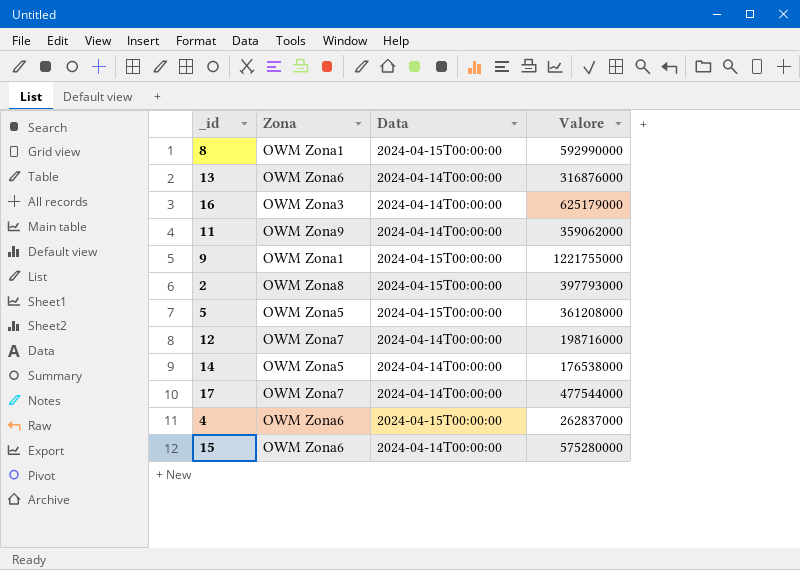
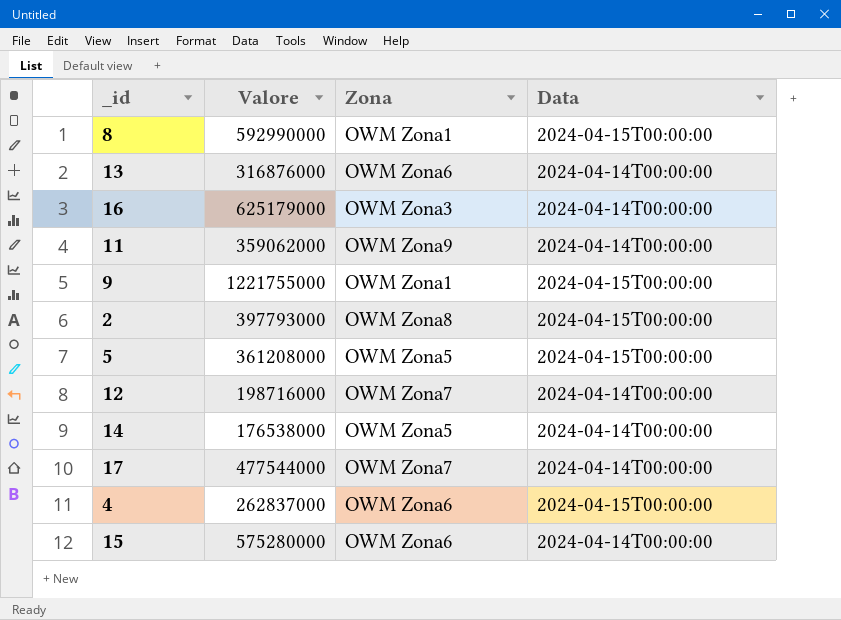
column Valore | position: 4 -> 2

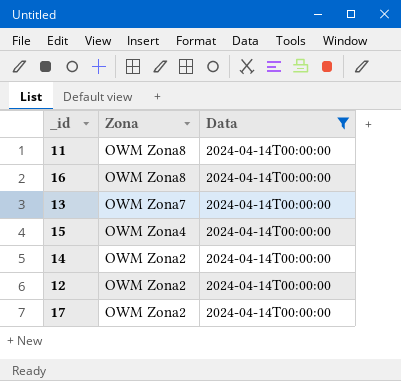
filter: none -> Data = 2024-04-14T00:00:00
row order: none -> Zona descending
column Valore | position: 2 -> none
11 | Zona: OWM Zona9 -> OWM Zona8
16 | Zona: OWM Zona3 -> OWM Zona8
13 | Zona: OWM Zona6 -> OWM Zona7
15 | Zona: OWM Zona6 -> OWM Zona4
14 | Zona: OWM Zona5 -> OWM Zona2
12 | Zona: OWM Zona7 -> OWM Zona2
17 | Zona: OWM Zona7 -> OWM Zona2

